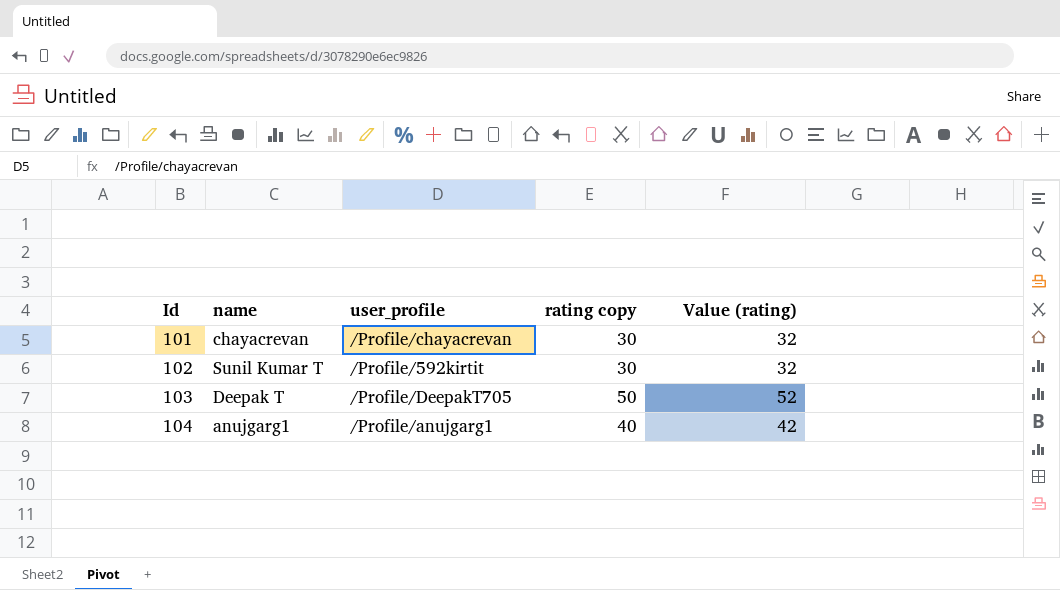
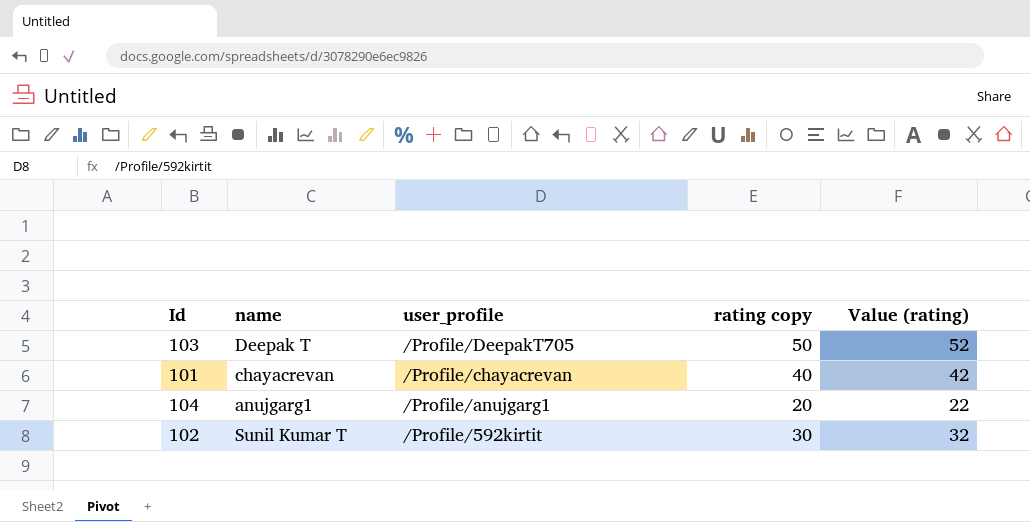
row order: Id ascending -> user_profile descending
101 | rating copy: 30 -> 40
101 | Value (rating): 32 -> 42
104 | rating copy: 40 -> 20
104 | Value (rating): 42 -> 22

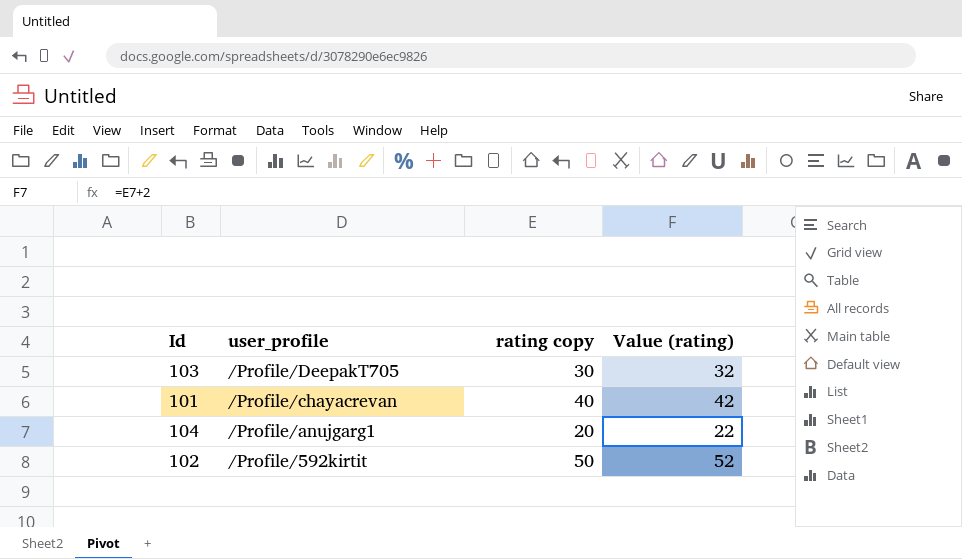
column name | position: 2 -> none
103 | rating copy: 50 -> 30
103 | Value (rating): 52 -> 32
102 | rating copy: 30 -> 50
102 | Value (rating): 32 -> 52

